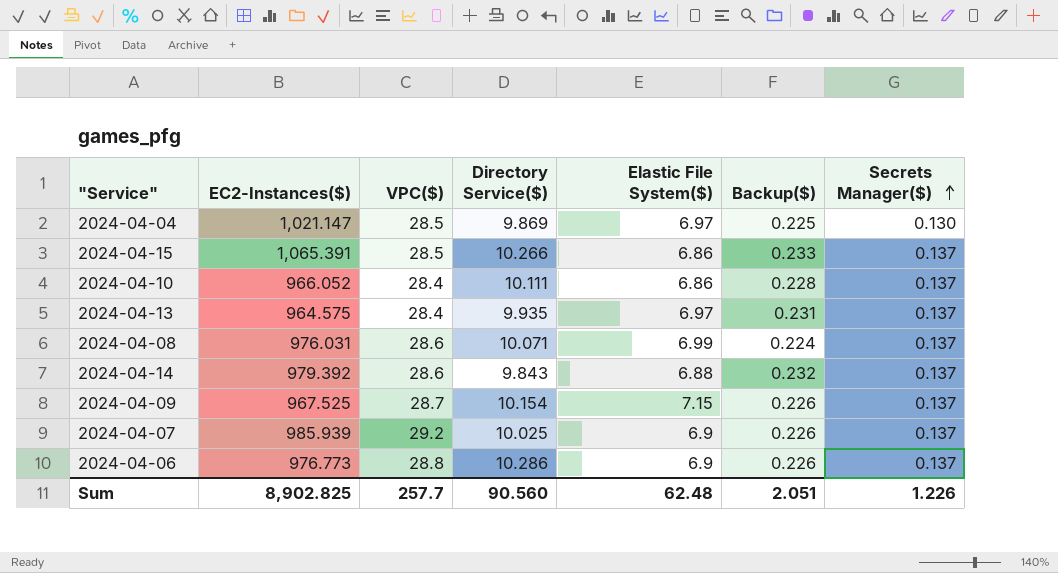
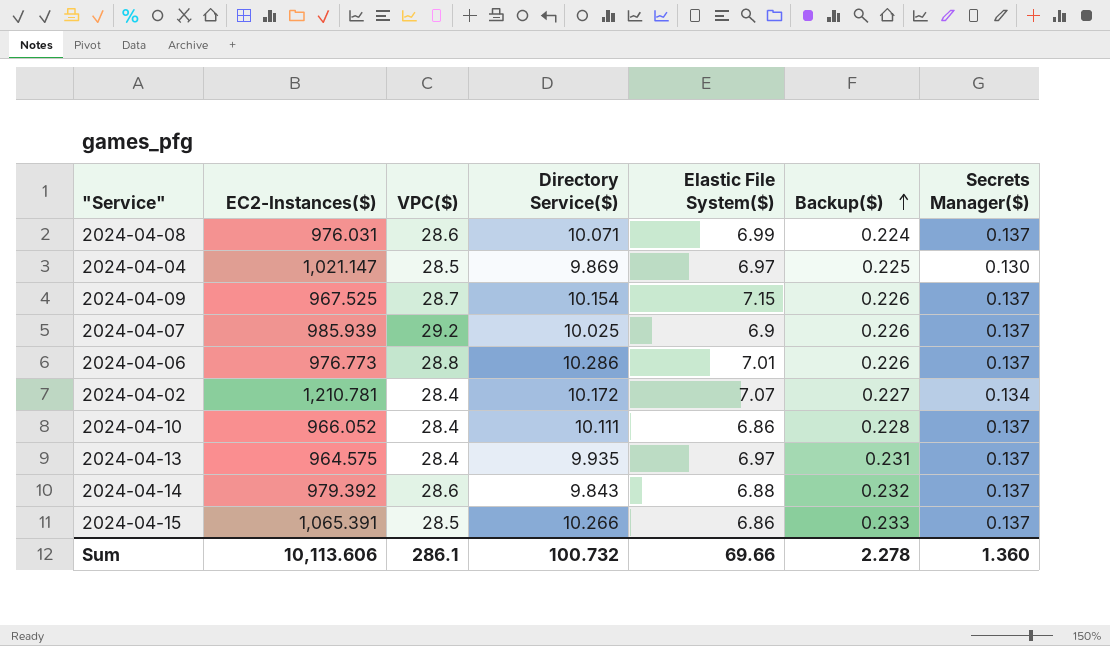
row order: Secrets Manager($) ascending -> Backup($) ascending
2024-04-06 | Elastic File System($): 6.9 -> 7.01
row 2024-04-02: none -> 1,210.781 | 28.4 | 10.172 | 7.07 | 0.227 | 0.134
Sum | EC2-Instances($): 8,902.825 -> 10,113.606
Sum | VPC($): 257.7 -> 286.1
Sum | Directory Service($): 90.560 -> 100.732
Sum | Elastic File System($): 62.48 -> 69.66
Sum | Backup($): 2.051 -> 2.278
Sum | Secrets Manager($): 1.226 -> 1.360

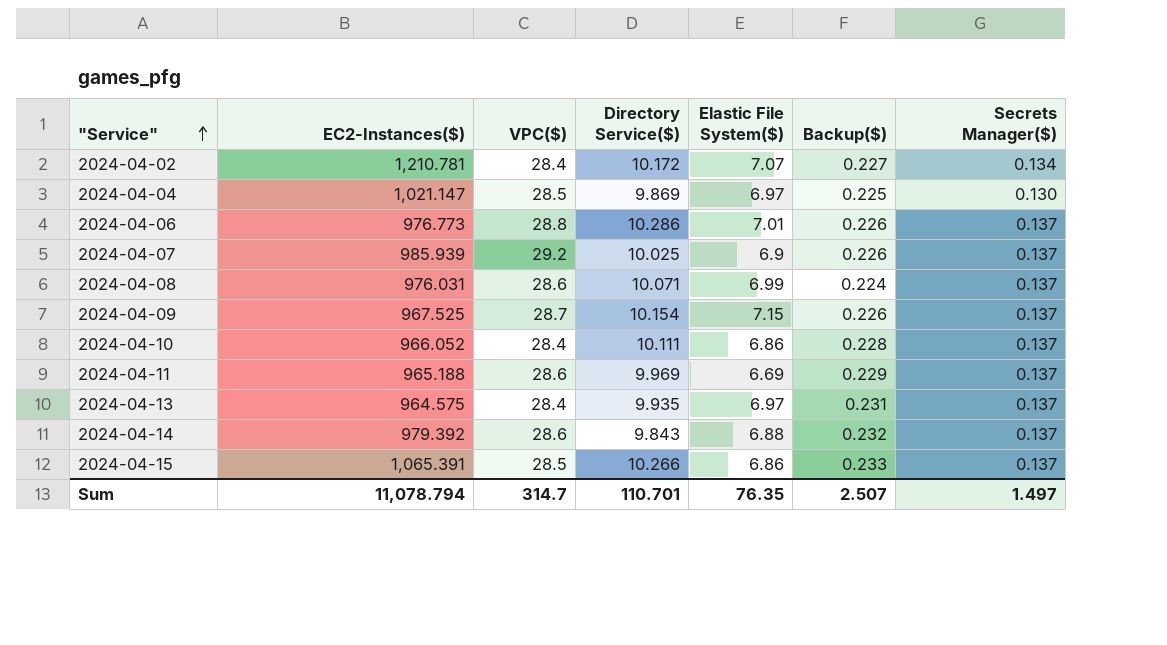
row order: Backup($) ascending -> "Service" ascending
row 2024-04-11: none -> 965.188 | 28.6 | 9.969 | 6.69 | 0.229 | 0.137
Sum | EC2-Instances($): 10,113.606 -> 11,078.794
Sum | VPC($): 286.1 -> 314.7
Sum | Directory Service($): 100.732 -> 110.701
Sum | Elastic File System($): 69.66 -> 76.35
Sum | Backup($): 2.278 -> 2.507
Sum | Secrets Manager($): 1.360 -> 1.497

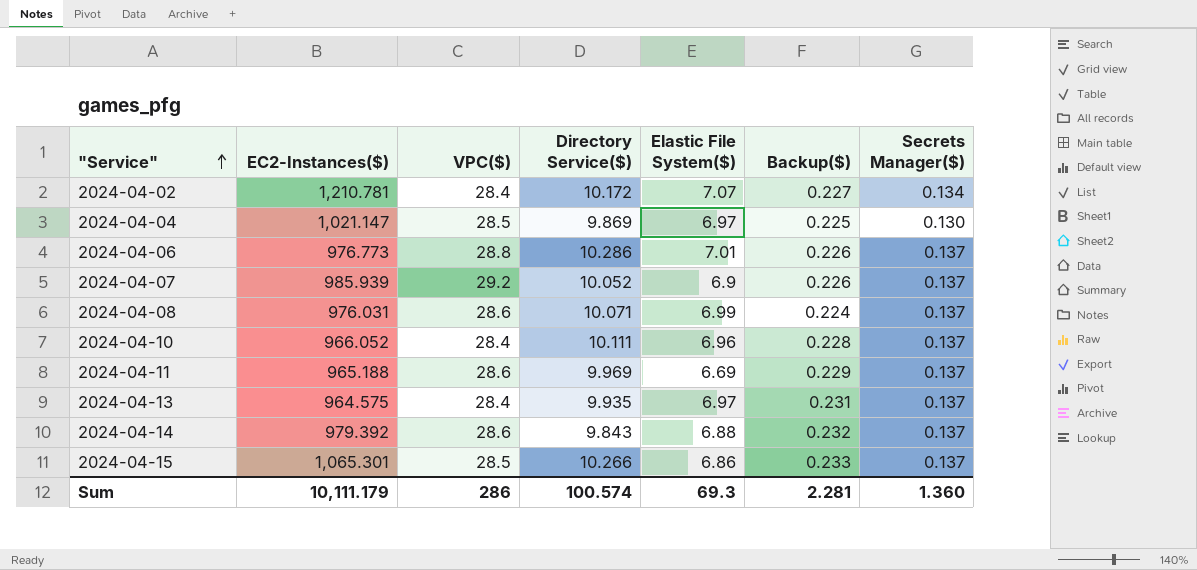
row 2024-04-09: 967.525 | 28.7 | 10.154 | 7.15 | 0.226 | 0.137 -> none
2024-04-07 | Directory Service($): 10.025 -> 10.052
2024-04-10 | Elastic File System($): 6.86 -> 6.96
2024-04-15 | EC2-Instances($): 1,065.391 -> 1,065.301
Sum | EC2-Instances($): 11,078.794 -> 10,111.179
Sum | VPC($): 314.7 -> 286
Sum | Directory Service($): 110.701 -> 100.574
Sum | Elastic File System($): 76.35 -> 69.3
Sum | Backup($): 2.507 -> 2.281
Sum | Secrets Manager($): 1.497 -> 1.360

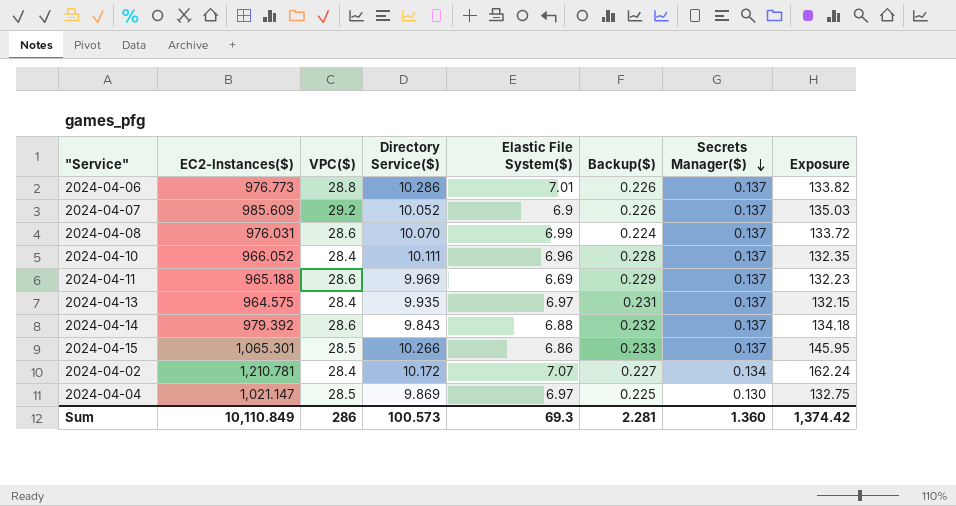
row order: "Service" ascending -> Secrets Manager($) descending
column Exposure | formula: none -> [EC2-Instances($)] * [Secrets Manager($)]
2024-04-07 | EC2-Instances($): 985.939 -> 985.609
2024-04-08 | Directory Service($): 10.071 -> 10.070
Sum | EC2-Instances($): 10,111.179 -> 10,110.849
Sum | Directory Service($): 100.574 -> 100.573

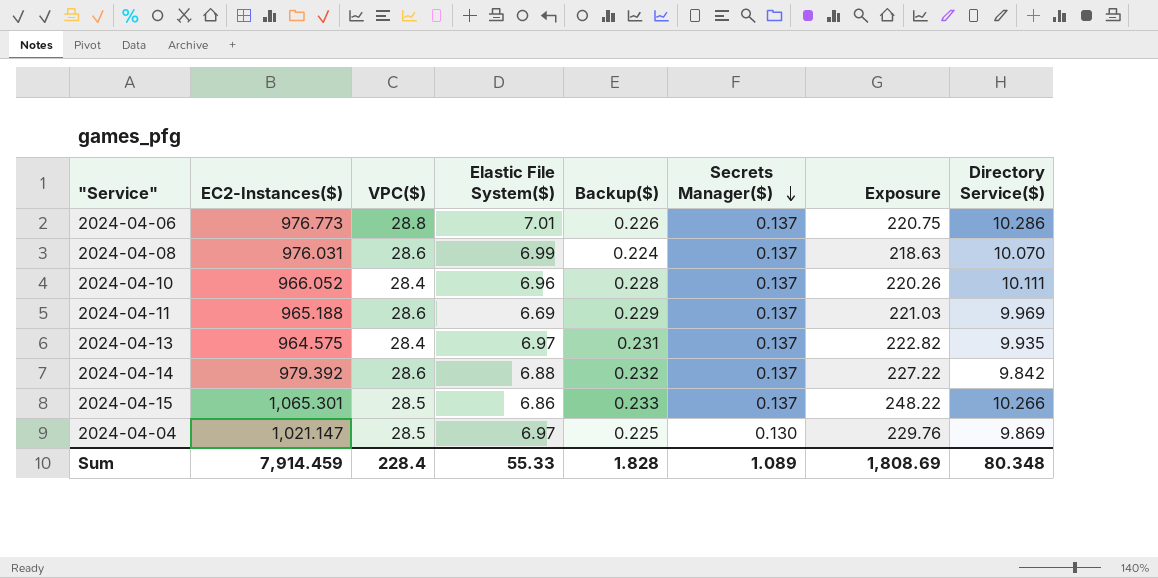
column Exposure | formula: [EC2-Instances($)] * [Secrets Manager($)] -> [EC2-Instances($)] * [Backup($)]
column Directory Service($) | position: 4 -> 8
row 2024-04-07: 985.609 | 29.2 | 10.052 | 6.9 | 0.226 | 0.137 | 135.03 -> none
row 2024-04-02: 1,210.781 | 28.4 | 10.172 | 7.07 | 0.227 | 0.134 | 162.24 -> none
2024-04-14 | Directory Service($): 9.843 -> 9.842
Sum | EC2-Instances($): 10,110.849 -> 7,914.459
Sum | VPC($): 286 -> 228.4
Sum | Elastic File System($): 69.3 -> 55.33
Sum | Backup($): 2.281 -> 1.828
Sum | Secrets Manager($): 1.360 -> 1.089
Sum | Exposure: 1,374.42 -> 1,808.69
Sum | Directory Service($): 100.573 -> 80.348

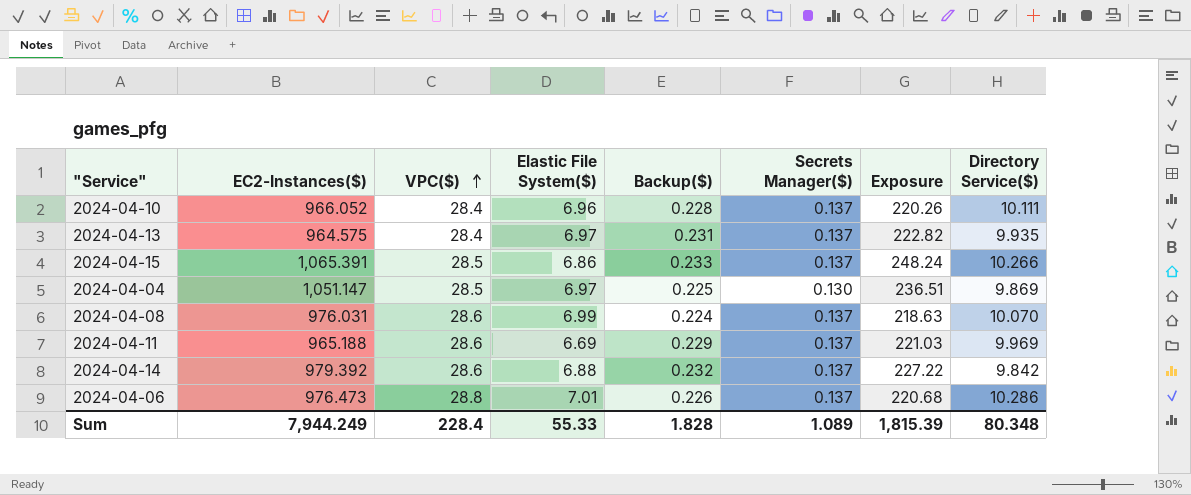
row order: Secrets Manager($) descending -> VPC($) ascending
2024-04-15 | EC2-Instances($): 1,065.301 -> 1,065.391
2024-04-15 | Exposure: 248.22 -> 248.24
2024-04-04 | EC2-Instances($): 1,021.147 -> 1,051.147
2024-04-04 | Exposure: 229.76 -> 236.51
2024-04-06 | EC2-Instances($): 976.773 -> 976.473
2024-04-06 | Exposure: 220.75 -> 220.68
Sum | EC2-Instances($): 7,914.459 -> 7,944.249
Sum | Exposure: 1,808.69 -> 1,815.39

